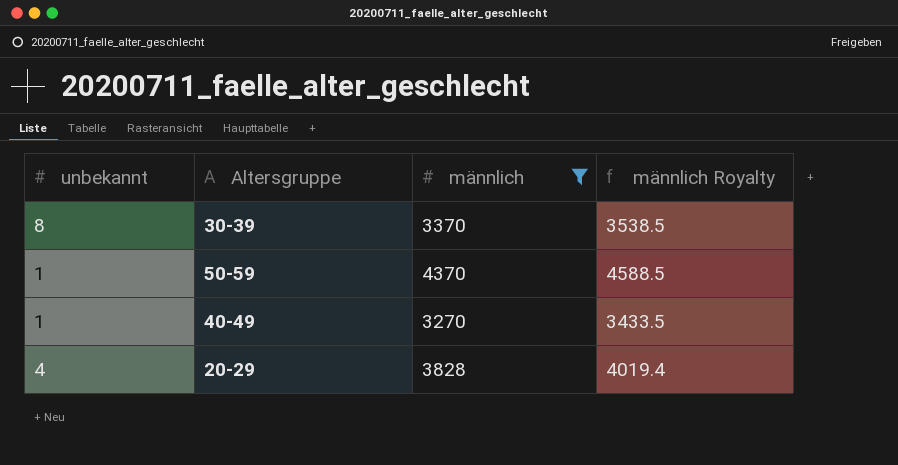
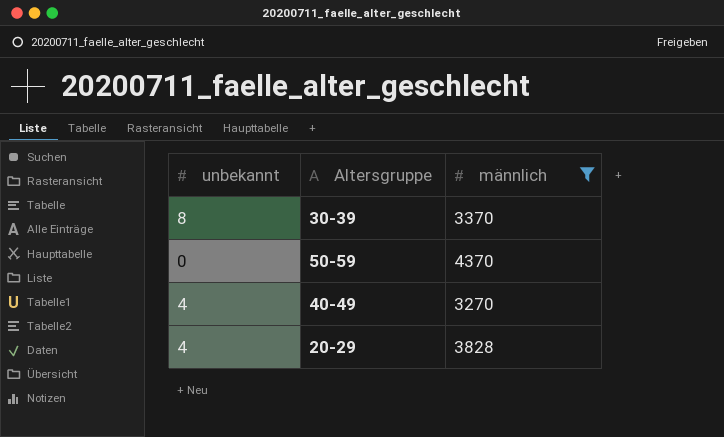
column männlich Royalty | formula: [männlich] * 1.05 -> none
50-59 | unbekannt: 1 -> 0
40-49 | unbekannt: 1 -> 4

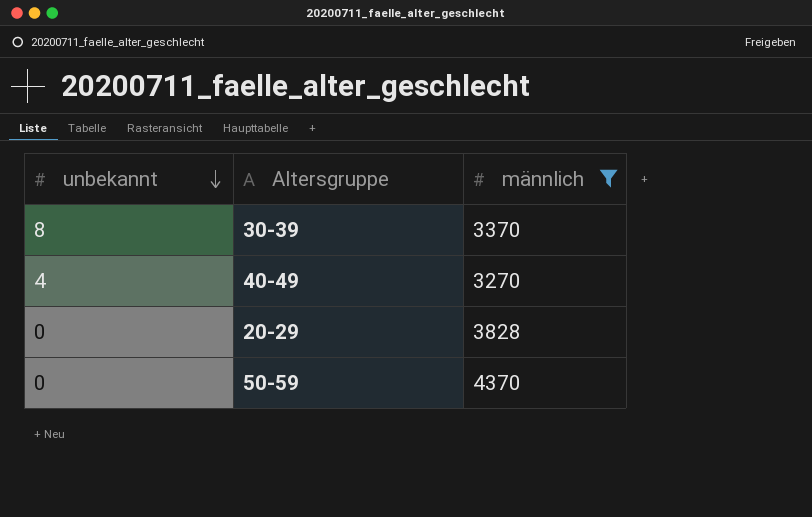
row order: none -> unbekannt descending
20-29 | unbekannt: 4 -> 0

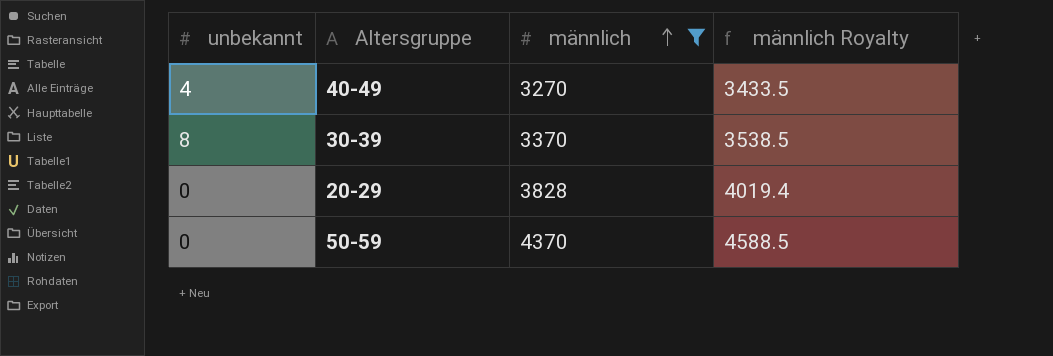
row order: unbekannt descending -> männlich ascending
column männlich Royalty | formula: none -> [männlich] * 1.05

